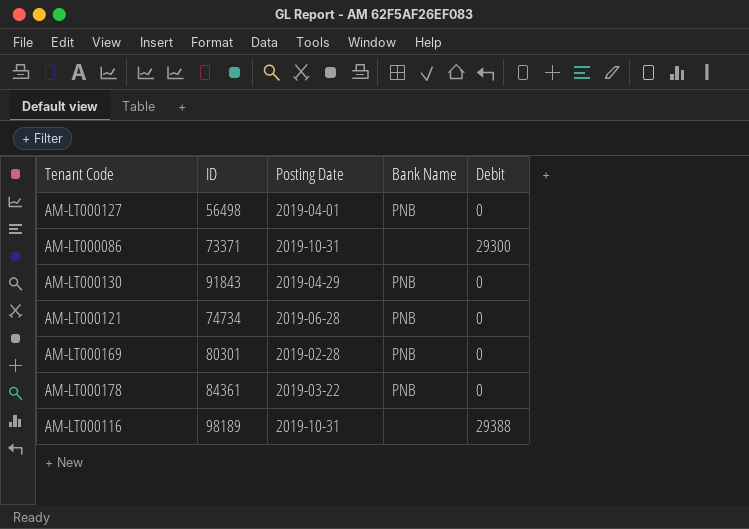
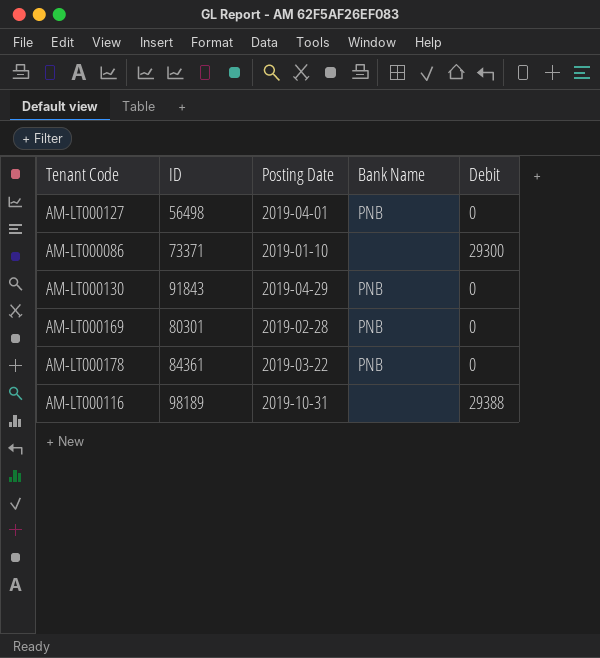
row AM-LT000121: 74734 | 2019-06-28 | PNB | 0 -> none
AM-LT000086 | Posting Date: 2019-10-31 -> 2019-01-10

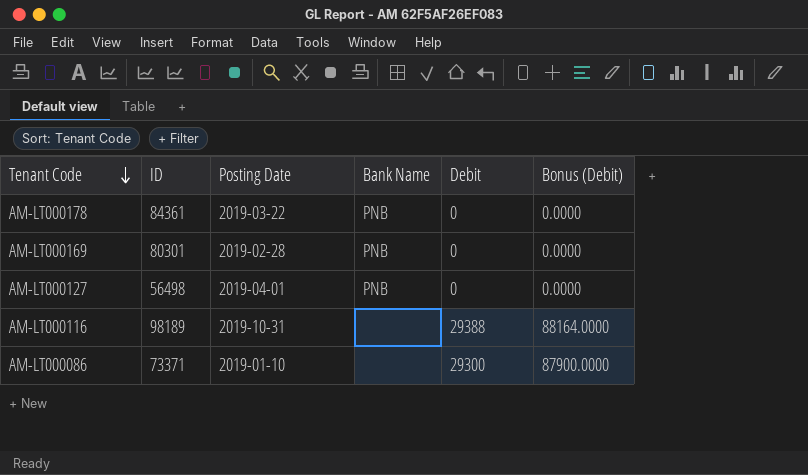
row order: none -> Tenant Code descending
column Bonus (Debit) | formula: none -> [Debit] * 3
row AM-LT000130: 91843 | 2019-04-29 | PNB | 0 -> none

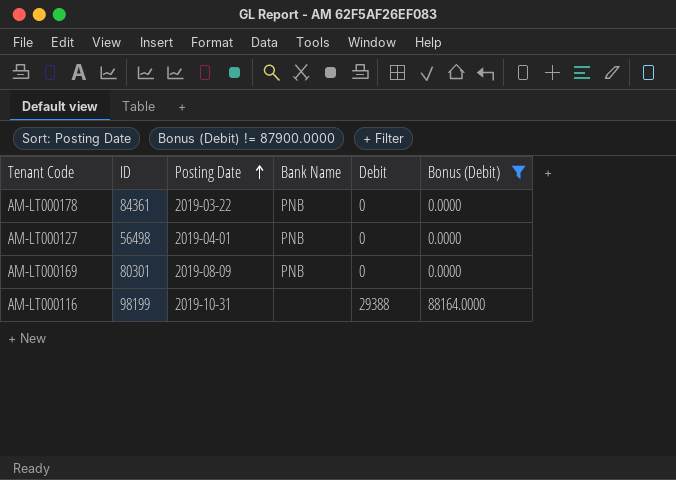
filter: none -> Bonus (Debit) != 87900.0000
row order: Tenant Code descending -> Posting Date ascending
AM-LT000169 | Posting Date: 2019-02-28 -> 2019-08-09
AM-LT000116 | ID: 98189 -> 98199

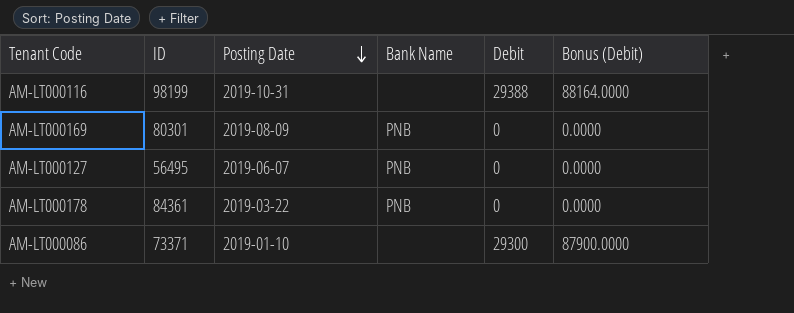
filter: Bonus (Debit) != 87900.0000 -> none
row order: Posting Date ascending -> Posting Date descending
AM-LT000127 | ID: 56498 -> 56495
AM-LT000127 | Posting Date: 2019-04-01 -> 2019-06-07

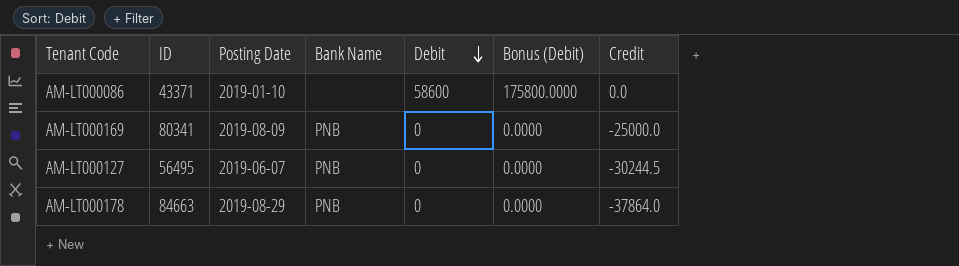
row order: Posting Date descending -> Debit descending
column Credit | position: none -> 7
row AM-LT000116: 98199 | 2019-10-31 | none | 29388 | 88164.0000 -> none
AM-LT000086 | ID: 73371 -> 43371
AM-LT000086 | Debit: 29300 -> 58600
AM-LT000086 | Bonus (Debit): 87900.0000 -> 175800.0000
AM-LT000169 | ID: 80301 -> 80341
AM-LT000178 | ID: 84361 -> 84663
AM-LT000178 | Posting Date: 2019-03-22 -> 2019-08-29

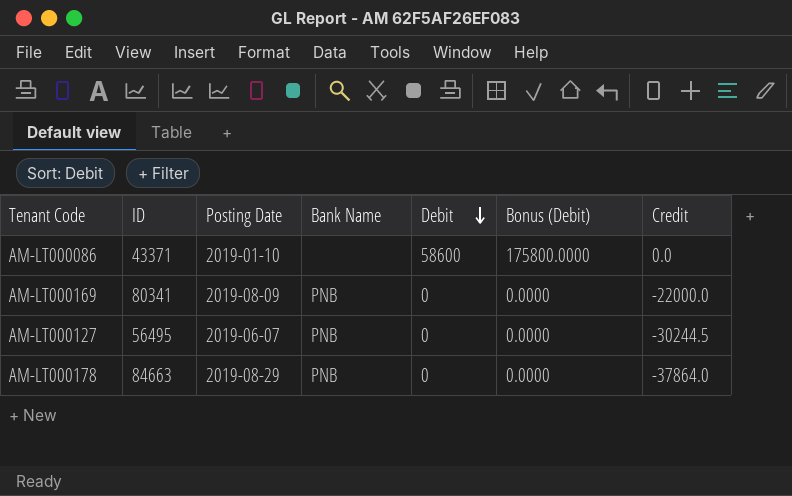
AM-LT000169 | Credit: -25000.0 -> -22000.0

